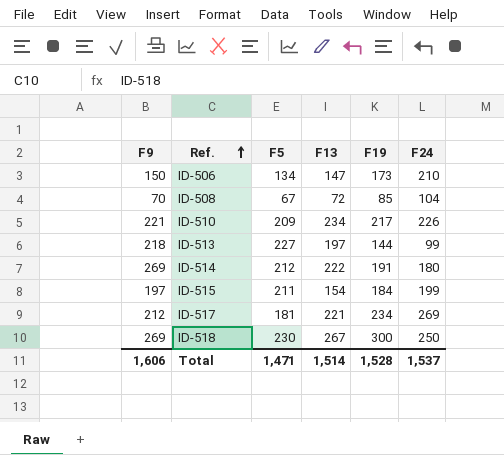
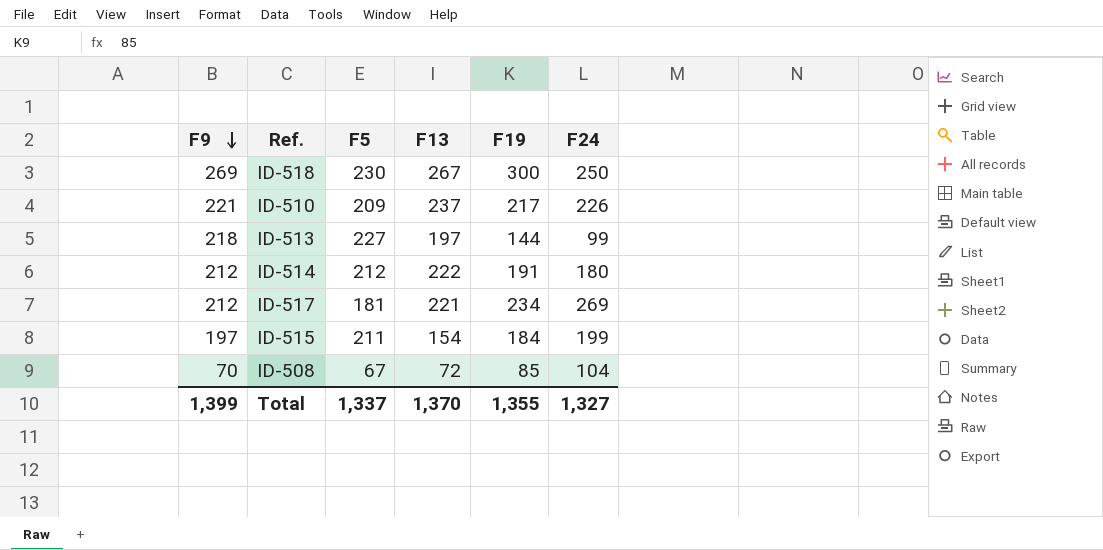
row order: Ref. ascending -> F9 descending
row ID-506: 150 | 134 | 147 | 173 | 210 -> none
ID-510 | F13: 234 -> 237
ID-514 | F9: 269 -> 212
Total | F9: 1,606 -> 1,399
Total | F5: 1,471 -> 1,337
Total | F13: 1,514 -> 1,370
Total | F19: 1,528 -> 1,355
Total | F24: 1,537 -> 1,327

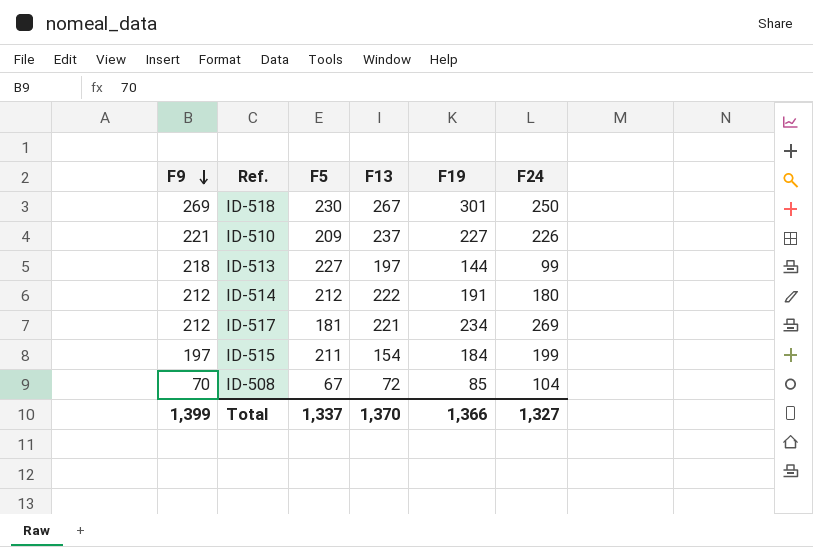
ID-518 | F19: 300 -> 301
ID-510 | F19: 217 -> 227
Total | F19: 1,355 -> 1,366

